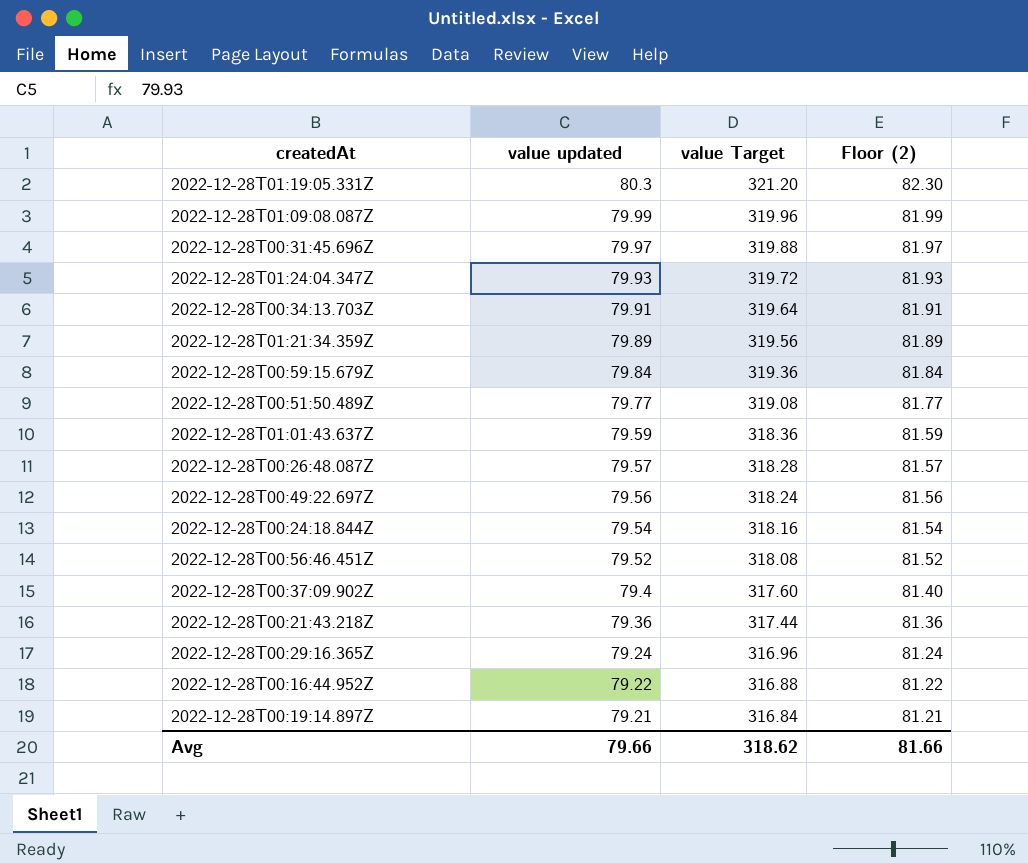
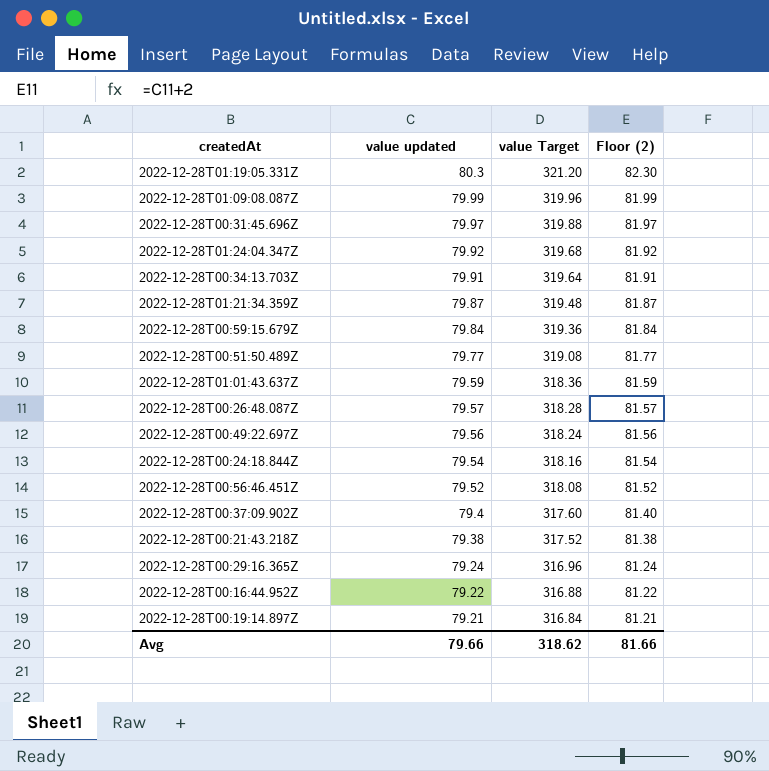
2022-12-28T01:24:04.347Z | value updated: 79.93 -> 79.92
2022-12-28T01:24:04.347Z | value Target: 319.72 -> 319.68
2022-12-28T01:24:04.347Z | Floor (2): 81.93 -> 81.92
2022-12-28T01:21:34.359Z | value updated: 79.89 -> 79.87
2022-12-28T01:21:34.359Z | value Target: 319.56 -> 319.48
2022-12-28T01:21:34.359Z | Floor (2): 81.89 -> 81.87
2022-12-28T00:21:43.218Z | value updated: 79.36 -> 79.38
2022-12-28T00:21:43.218Z | value Target: 317.44 -> 317.52
2022-12-28T00:21:43.218Z | Floor (2): 81.36 -> 81.38

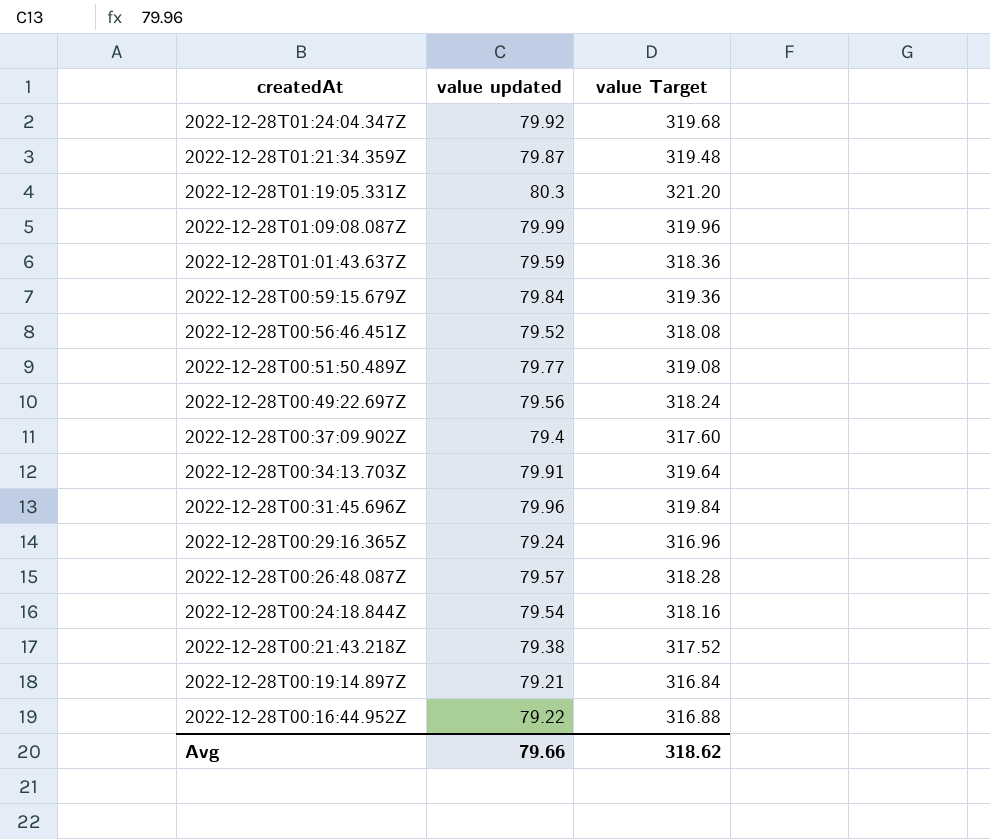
row order: value updated descending -> createdAt descending
column Floor (2) | formula: [value updated] + 2 -> none
2022-12-28T00:31:45.696Z | value updated: 79.97 -> 79.96
2022-12-28T00:31:45.696Z | value Target: 319.88 -> 319.84

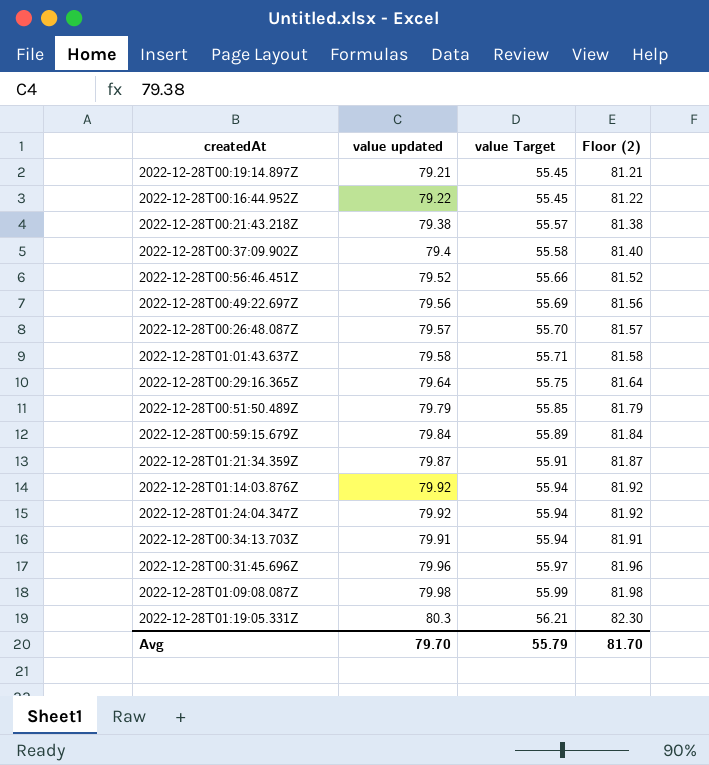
row order: createdAt descending -> value Target ascending
column value Target | formula: [value updated] * 4 -> [value updated] * 0.7
column Floor (2) | formula: none -> [value updated] + 2
row 2022-12-28T00:24:18.844Z: 79.54 | 318.16 -> none
2022-12-28T01:01:43.637Z | value updated: 79.59 -> 79.58
2022-12-28T00:29:16.365Z | value updated: 79.24 -> 79.64
2022-12-28T00:51:50.489Z | value updated: 79.77 -> 79.79
row 2022-12-28T01:14:03.876Z: none -> 79.92 | 55.94 | 81.92
2022-12-28T01:09:08.087Z | value updated: 79.99 -> 79.98
Avg | value updated: 79.66 -> 79.70
Avg | value Target: 318.62 -> 55.79

